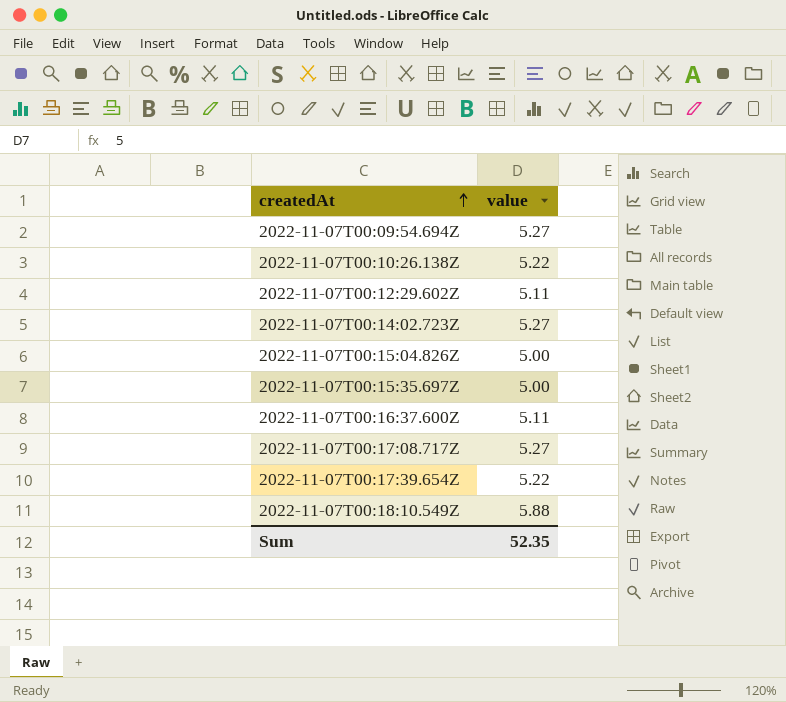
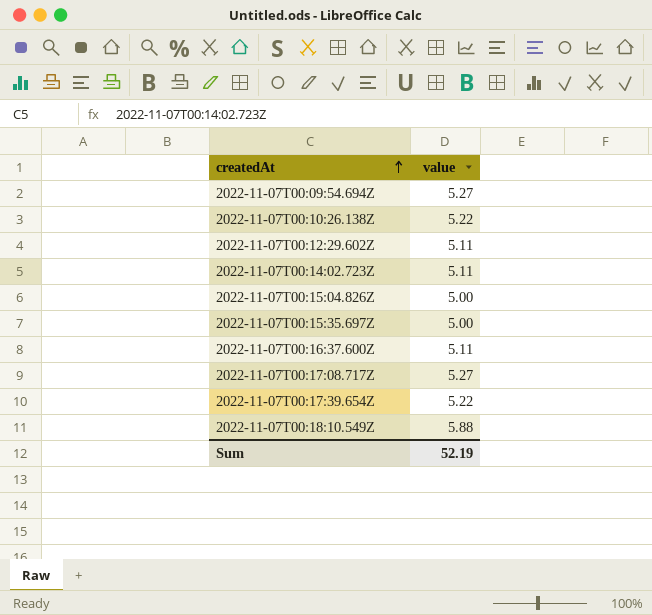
2022-11-07T00:14:02.723Z | value: 5.27 -> 5.11
Sum | value: 52.35 -> 52.19

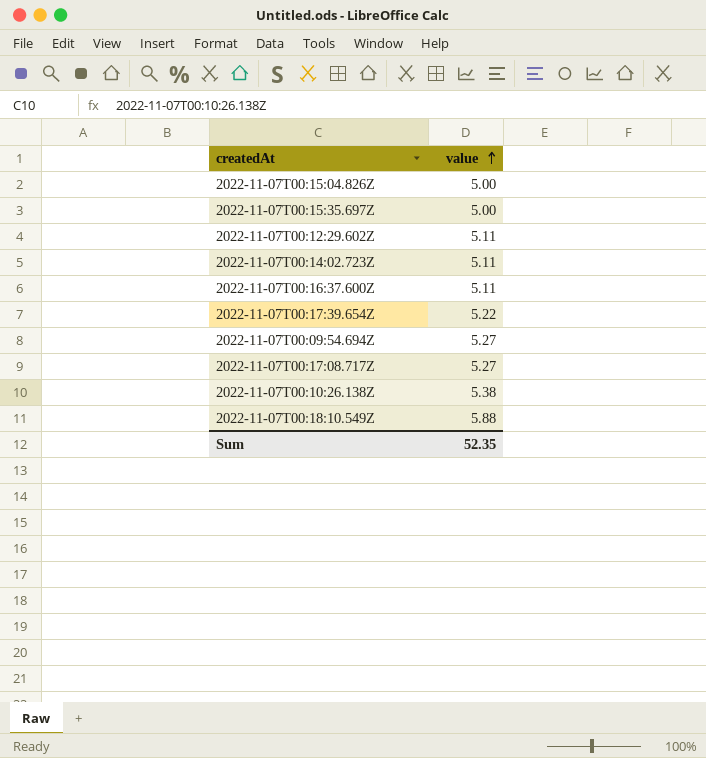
row order: createdAt ascending -> value ascending
2022-11-07T00:10:26.138Z | value: 5.22 -> 5.38
Sum | value: 52.19 -> 52.35

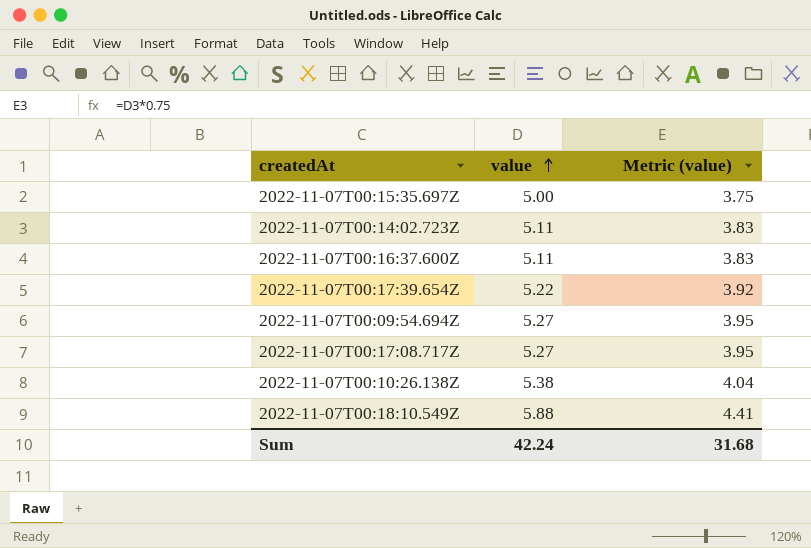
column Metric (value) | formula: none -> [value] * 0.75
row 2022-11-07T00:15:04.826Z: 5.00 -> none
row 2022-11-07T00:12:29.602Z: 5.11 -> none
Sum | value: 52.35 -> 42.24

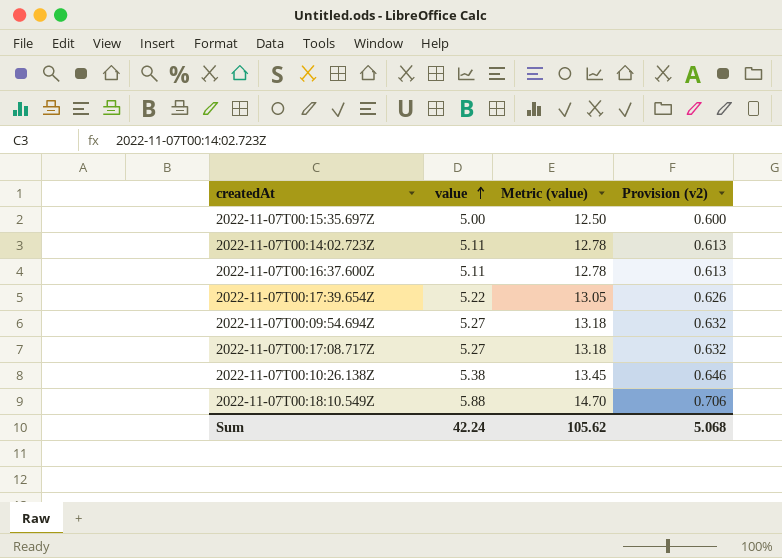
column Metric (value) | formula: [value] * 0.75 -> [value] * 2.5
column Provision (v2) | formula: none -> [value] * 0.12
Sum | Metric (value): 31.68 -> 105.62

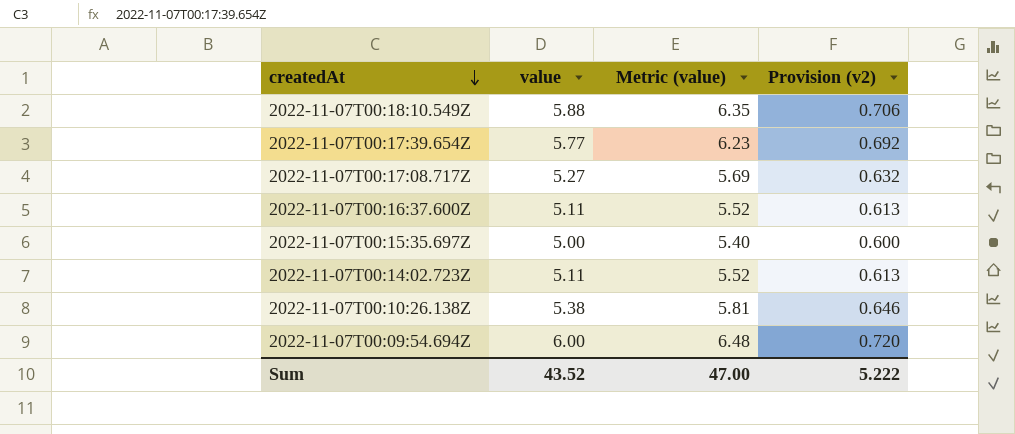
row order: value ascending -> createdAt descending
column Metric (value) | formula: [value] * 2.5 -> [value] * 1.08
2022-11-07T00:17:39.654Z | value: 5.22 -> 5.77
2022-11-07T00:17:39.654Z | Provision (v2): 0.626 -> 0.692
2022-11-07T00:09:54.694Z | value: 5.27 -> 6.00
2022-11-07T00:09:54.694Z | Provision (v2): 0.632 -> 0.720
Sum | value: 42.24 -> 43.52
Sum | Metric (value): 105.62 -> 47.00
Sum | Provision (v2): 5.068 -> 5.222

